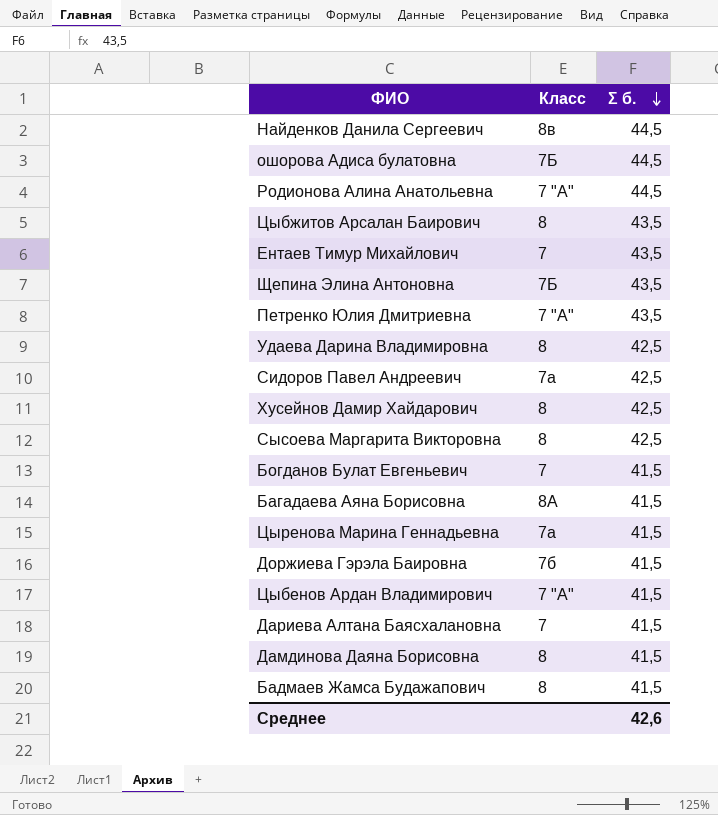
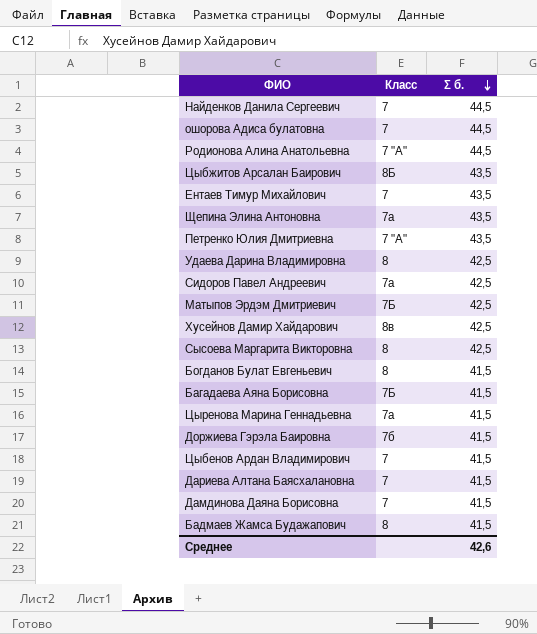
Найденков Данила Сергеевич | Класс: 8в -> 7
ошорова Адиса булатовна | Класс: 7Б -> 7
Цыбжитов Арсалан Баирович | Класс: 8 -> 8Б
Щепина Элина Антоновна | Класс: 7Б -> 7а
row Матыпов Эрдэм Дмитриевич: none -> 7Б | 42,5
Хусейнов Дамир Хайдарович | Класс: 8 -> 8в
Богданов Булат Евгеньевич | Класс: 7 -> 8
Багадаева Аяна Борисовна | Класс: 8А -> 7Б
Цыбенов Ардан Владимирович | Класс: 7 "А" -> 7
Дамдинова Даяна Борисовна | Класс: 8 -> 7

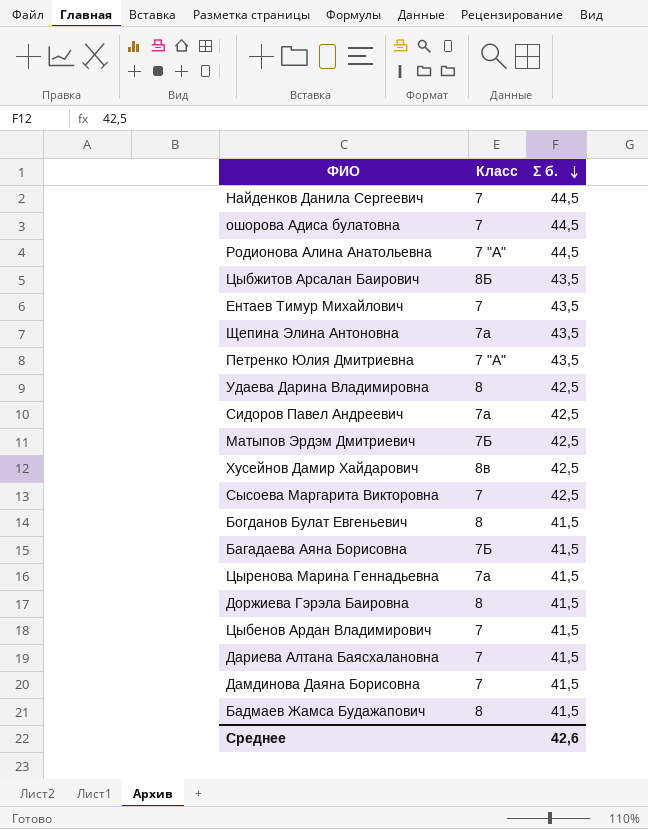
Сысоева Маргарита Викторовна | Класс: 8 -> 7
Доржиева Гэрэла Баировна | Класс: 7б -> 8

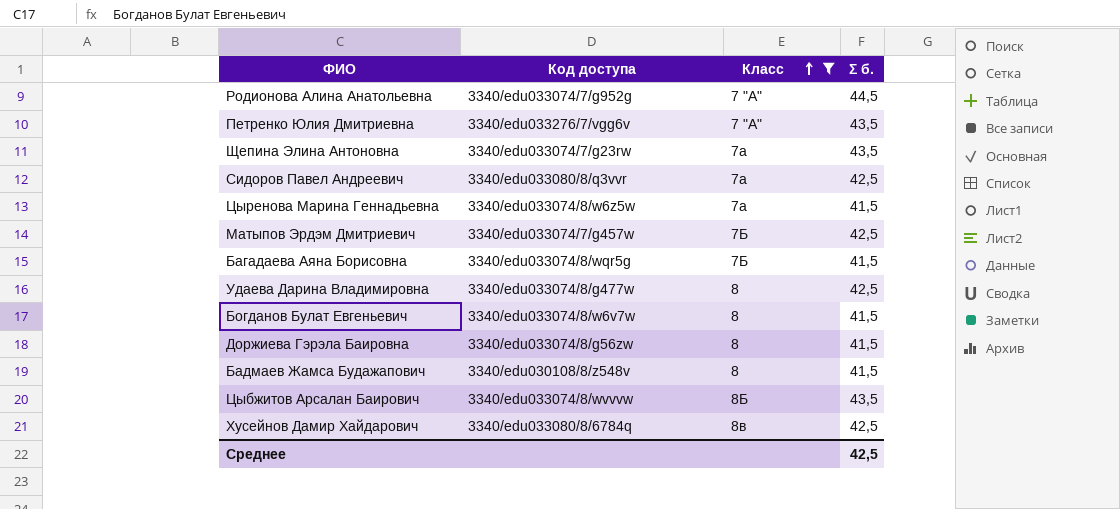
filter: none -> Класс != 7
row order: Σ б. descending -> Класс ascending
column Код доступа | position: none -> 2
Среднее | Σ б.: 42,6 -> 42,5

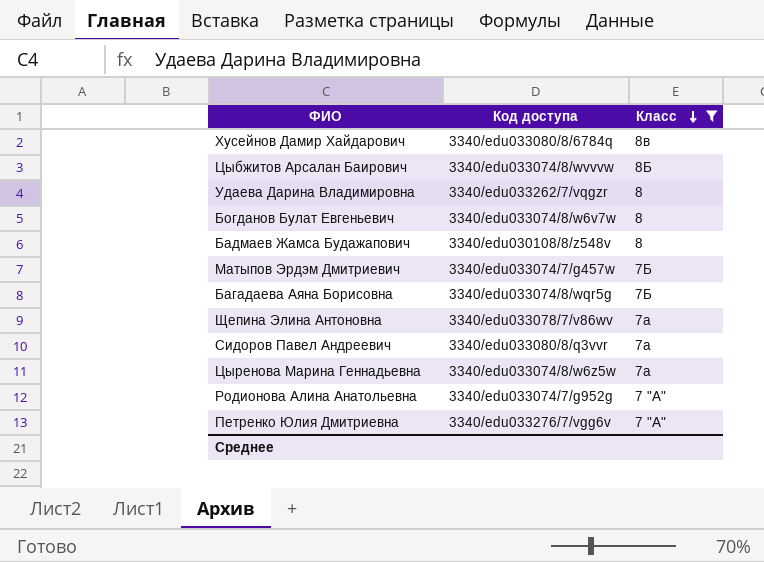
row order: Класс ascending -> Класс descending
column Σ б. | position: 4 -> none
row Доржиева Гэрэла Баировна: 3340/edu033074/8/g56zw | 8 | 41,5 -> none
Удаева Дарина Владимировна | Код доступа: 3340/edu033074/8/g477w -> 3340/edu033262/7/vqgzr
Щепина Элина Антоновна | Код доступа: 3340/edu033074/7/g23rw -> 3340/edu033078/7/v86wv

